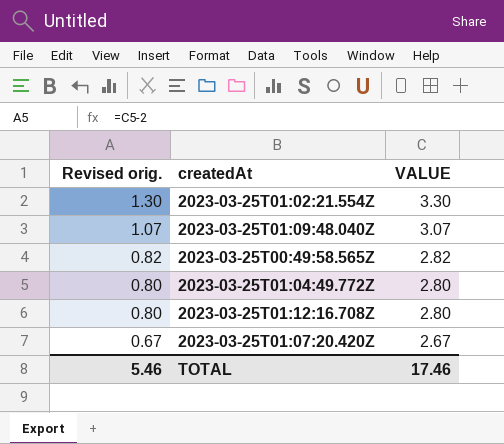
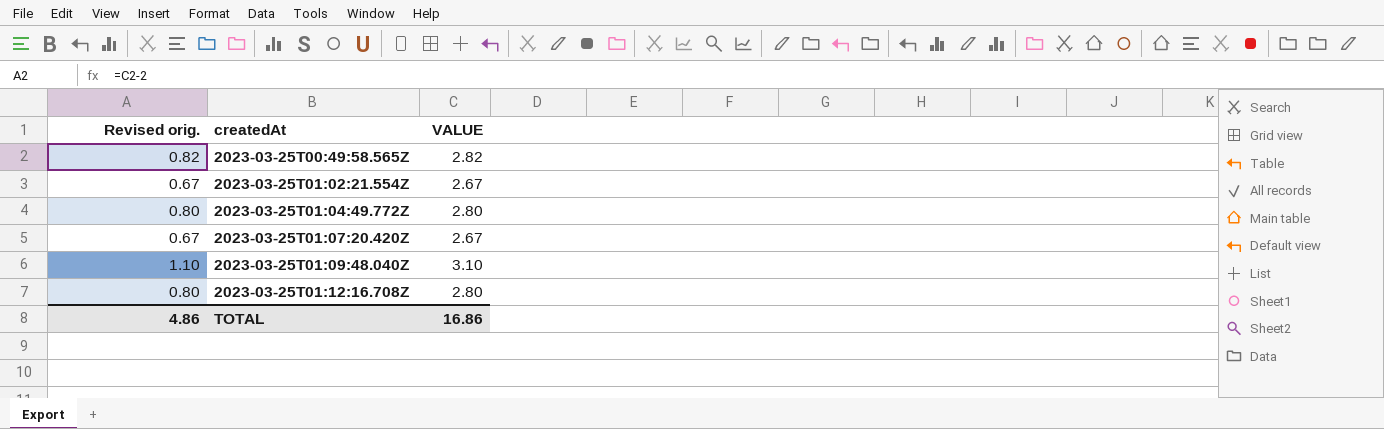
row order: Revised orig. descending -> createdAt ascending
2023-03-25T01:02:21.554Z | Revised orig.: 1.30 -> 0.67
2023-03-25T01:02:21.554Z | VALUE: 3.30 -> 2.67
2023-03-25T01:09:48.040Z | Revised orig.: 1.07 -> 1.10
2023-03-25T01:09:48.040Z | VALUE: 3.07 -> 3.10
TOTAL | Revised orig.: 5.46 -> 4.86
TOTAL | VALUE: 17.46 -> 16.86

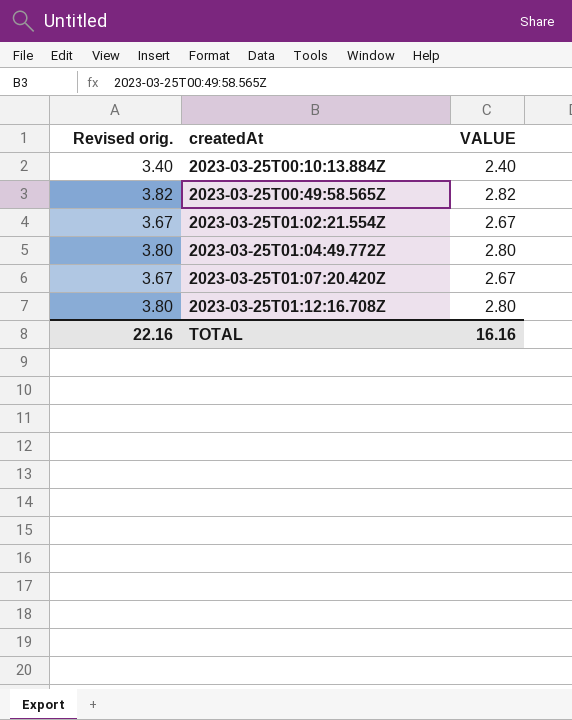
column Revised orig. | formula: [VALUE] - 2 -> [VALUE] + 1
row 2023-03-25T01:09:48.040Z: 1.10 | 3.10 -> none
row 2023-03-25T00:10:13.884Z: none -> 3.40 | 2.40
TOTAL | Revised orig.: 4.86 -> 22.16
TOTAL | VALUE: 16.86 -> 16.16

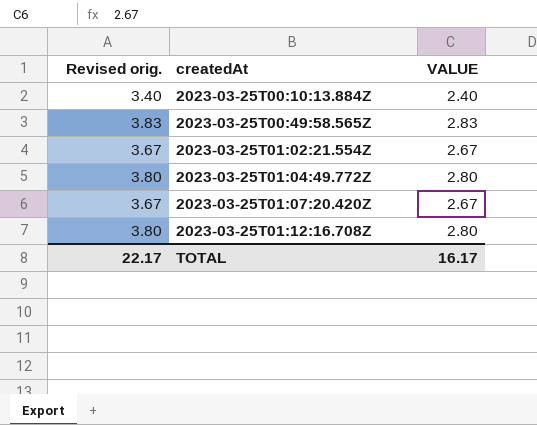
2023-03-25T00:49:58.565Z | Revised orig.: 3.82 -> 3.83
2023-03-25T00:49:58.565Z | VALUE: 2.82 -> 2.83
TOTAL | Revised orig.: 22.16 -> 22.17
TOTAL | VALUE: 16.16 -> 16.17

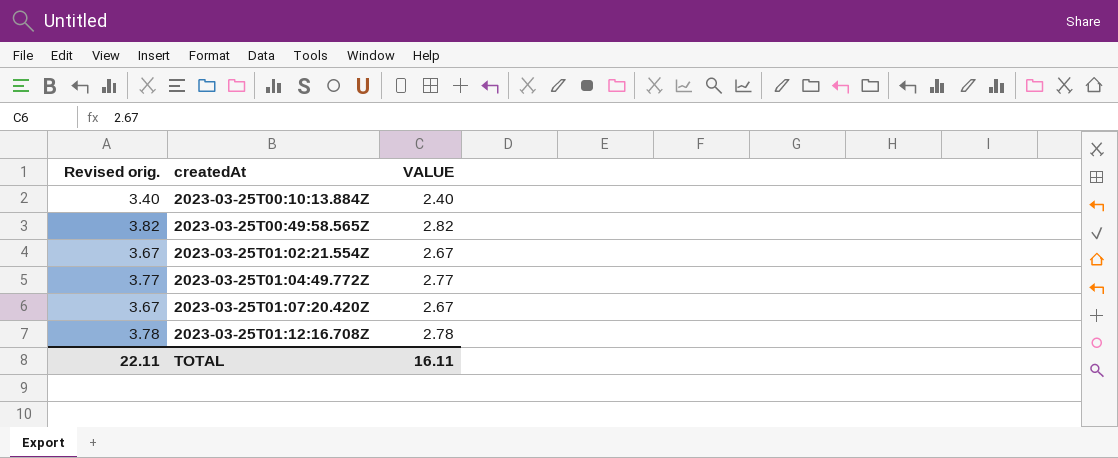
2023-03-25T00:49:58.565Z | Revised orig.: 3.83 -> 3.82
2023-03-25T00:49:58.565Z | VALUE: 2.83 -> 2.82
2023-03-25T01:04:49.772Z | Revised orig.: 3.80 -> 3.77
2023-03-25T01:04:49.772Z | VALUE: 2.80 -> 2.77
2023-03-25T01:12:16.708Z | Revised orig.: 3.80 -> 3.78
2023-03-25T01:12:16.708Z | VALUE: 2.80 -> 2.78
TOTAL | Revised orig.: 22.17 -> 22.11
TOTAL | VALUE: 16.17 -> 16.11

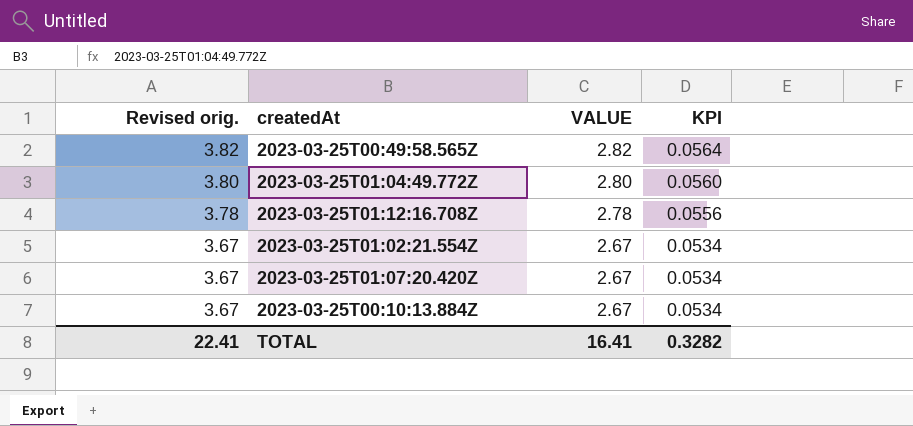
row order: createdAt ascending -> Revised orig. descending
column KPI | formula: none -> [VALUE] * 0.02
2023-03-25T01:04:49.772Z | Revised orig.: 3.77 -> 3.80
2023-03-25T01:04:49.772Z | VALUE: 2.77 -> 2.80
2023-03-25T00:10:13.884Z | Revised orig.: 3.40 -> 3.67
2023-03-25T00:10:13.884Z | VALUE: 2.40 -> 2.67
TOTAL | Revised orig.: 22.11 -> 22.41
TOTAL | VALUE: 16.11 -> 16.41

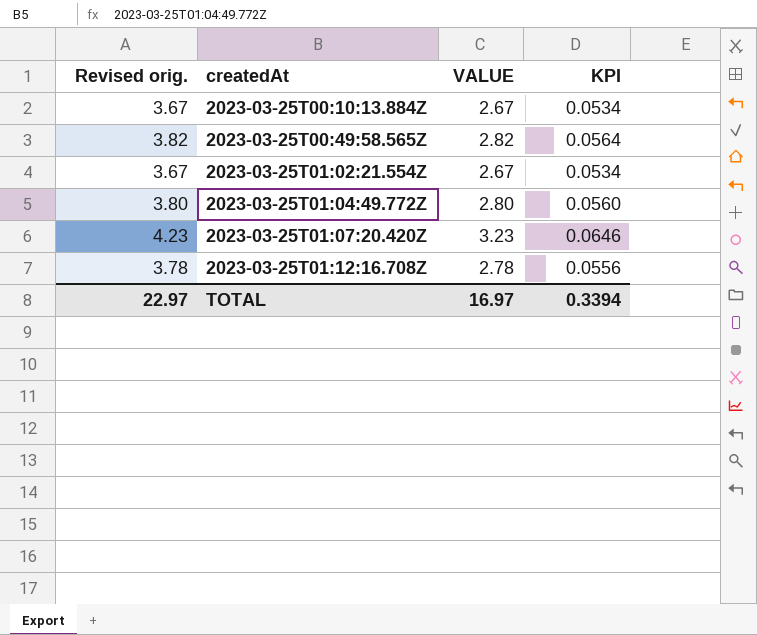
row order: Revised orig. descending -> createdAt ascending
2023-03-25T01:07:20.420Z | Revised orig.: 3.67 -> 4.23
2023-03-25T01:07:20.420Z | VALUE: 2.67 -> 3.23
2023-03-25T01:07:20.420Z | KPI: 0.0534 -> 0.0646
TOTAL | Revised orig.: 22.41 -> 22.97
TOTAL | VALUE: 16.41 -> 16.97
TOTAL | KPI: 0.3282 -> 0.3394

